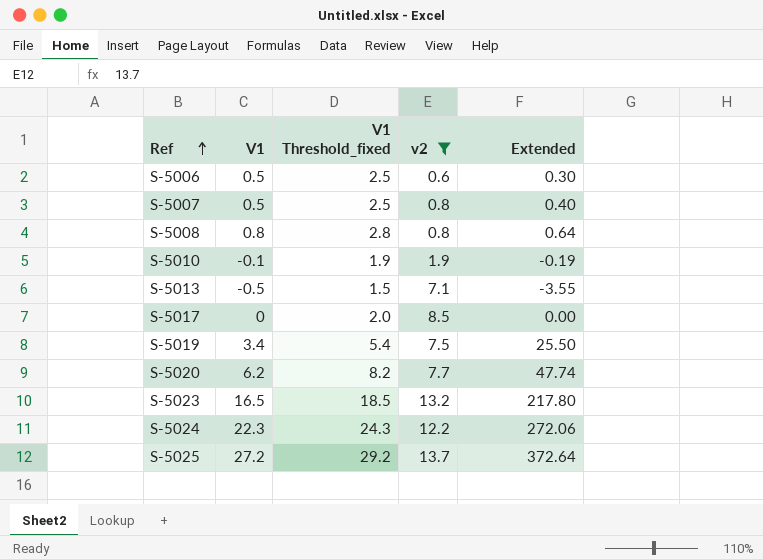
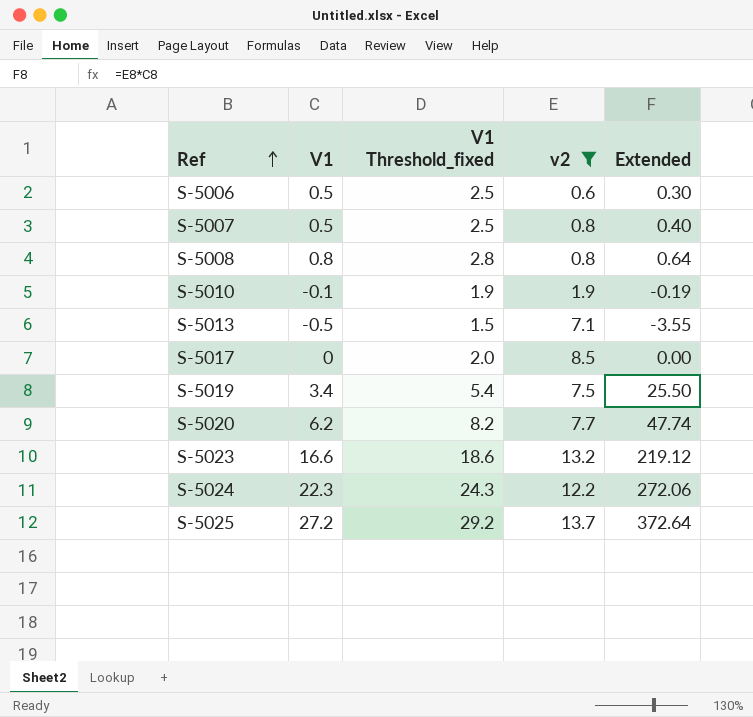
S-5023 | V1: 16.5 -> 16.6
S-5023 | V1 Threshold_fixed: 18.5 -> 18.6
S-5023 | Extended: 217.80 -> 219.12

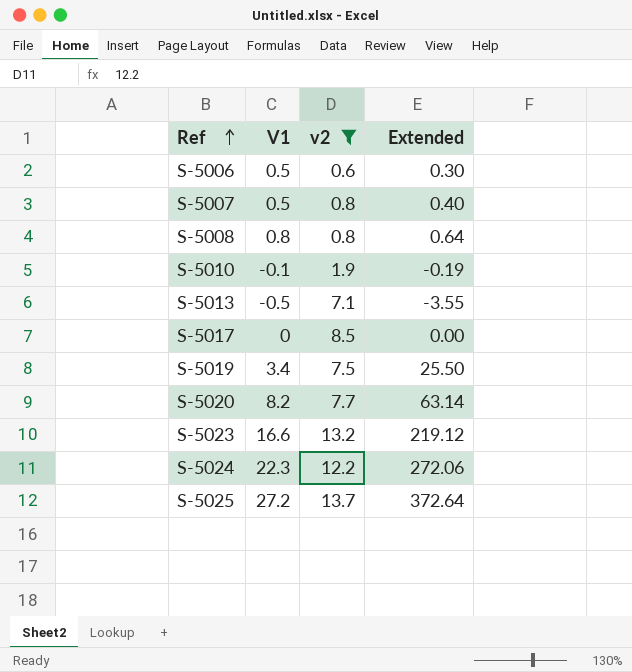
column V1 Threshold_fixed | formula: [V1] + 2 -> none
S-5020 | V1: 6.2 -> 8.2
S-5020 | Extended: 47.74 -> 63.14

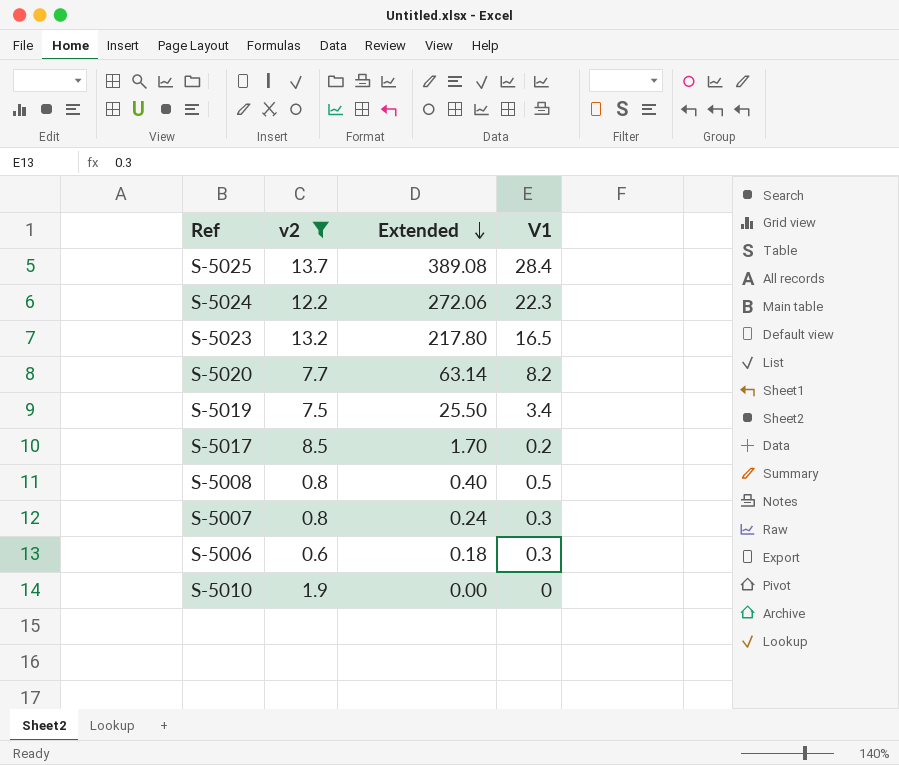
row order: Ref ascending -> Extended descending
column V1 | position: 2 -> 4
row S-5013: -0.5 | 7.1 | -3.55 -> none
S-5025 | Extended: 372.64 -> 389.08
S-5025 | V1: 27.2 -> 28.4
S-5023 | Extended: 219.12 -> 217.80
S-5023 | V1: 16.6 -> 16.5
S-5017 | Extended: 0.00 -> 1.70
S-5017 | V1: 0 -> 0.2
S-5008 | Extended: 0.64 -> 0.40
S-5008 | V1: 0.8 -> 0.5
S-5007 | Extended: 0.40 -> 0.24
S-5007 | V1: 0.5 -> 0.3
S-5006 | Extended: 0.30 -> 0.18
S-5006 | V1: 0.5 -> 0.3
S-5010 | Extended: -0.19 -> 0.00
S-5010 | V1: -0.1 -> 0

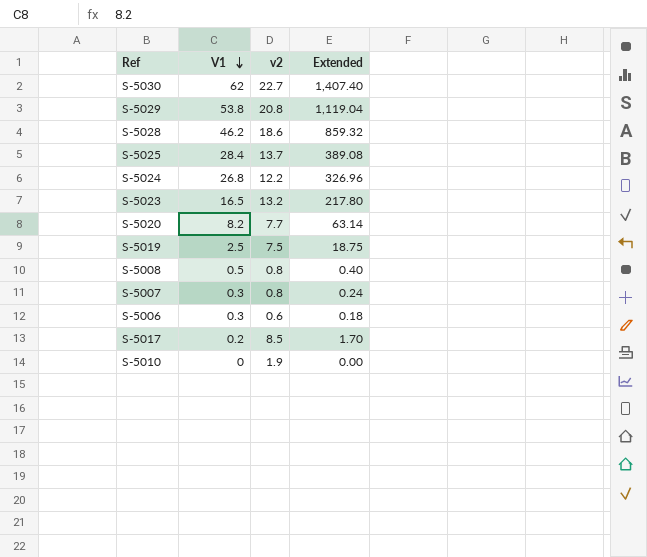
filter: v2 <= 13.7 -> none
row order: Extended descending -> V1 descending
column V1 | position: 4 -> 2
S-5024 | V1: 22.3 -> 26.8
S-5024 | Extended: 272.06 -> 326.96
S-5019 | V1: 3.4 -> 2.5
S-5019 | Extended: 25.50 -> 18.75

